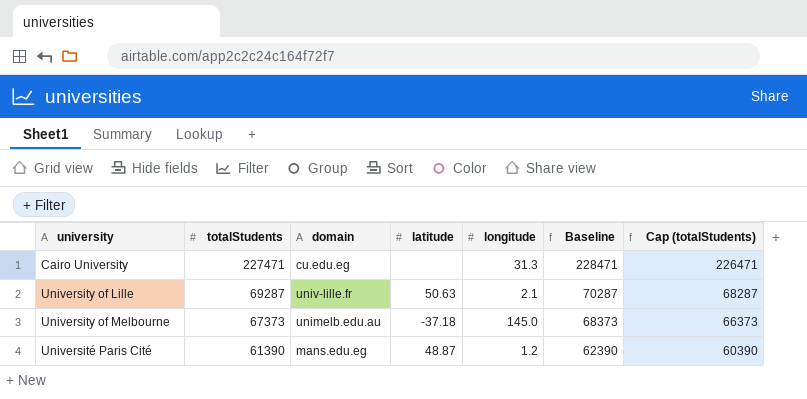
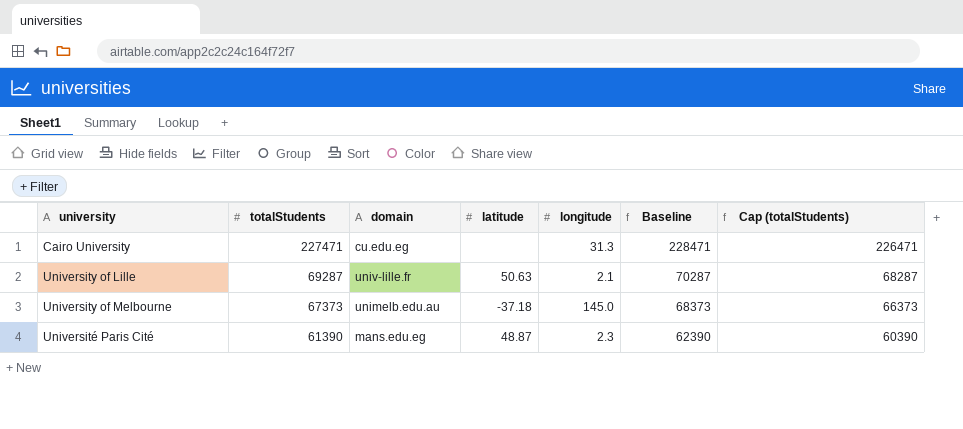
Université Paris Cité | longitude: 1.2 -> 2.3

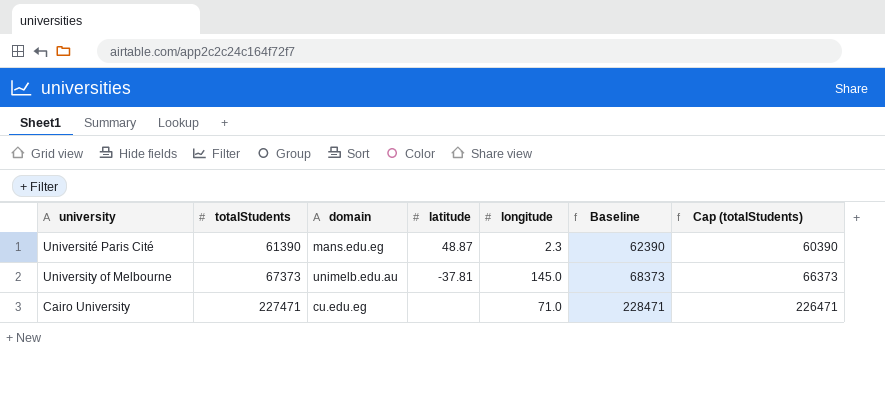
row order: totalStudents descending -> totalStudents ascending
row University of Lille: 69287 | univ-lille.fr | 50.63 | 2.1 | 70287 | 68287 -> none
University of Melbourne | latitude: -37.18 -> -37.81
Cairo University | longitude: 31.3 -> 71.0

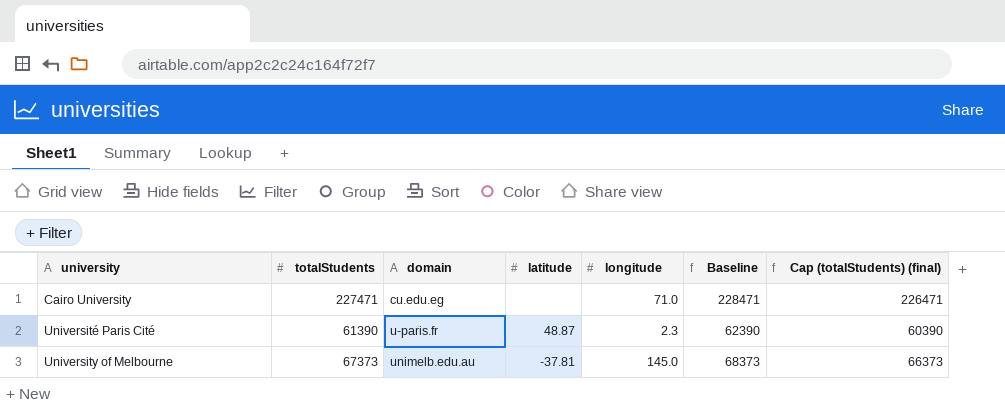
row order: totalStudents ascending -> university ascending
column name: Cap (totalStudents) -> Cap (totalStudents) (final)
Université Paris Cité | domain: mans.edu.eg -> u-paris.fr

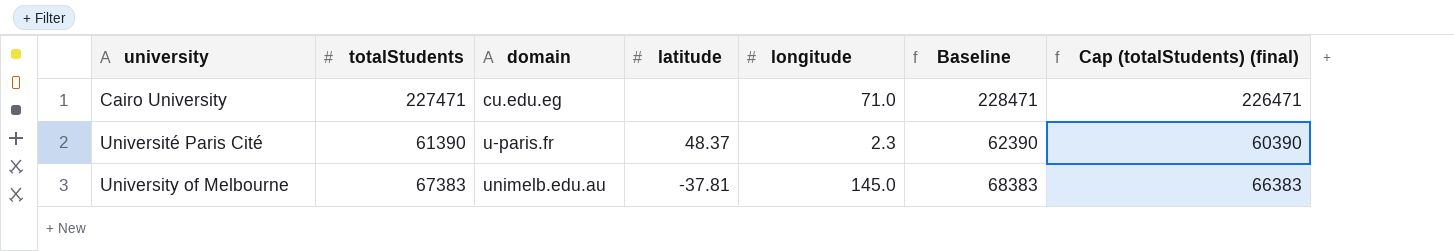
Université Paris Cité | latitude: 48.87 -> 48.37
University of Melbourne | totalStudents: 67373 -> 67383
University of Melbourne | Baseline: 68373 -> 68383
University of Melbourne | Cap (totalStudents) (final): 66373 -> 66383

